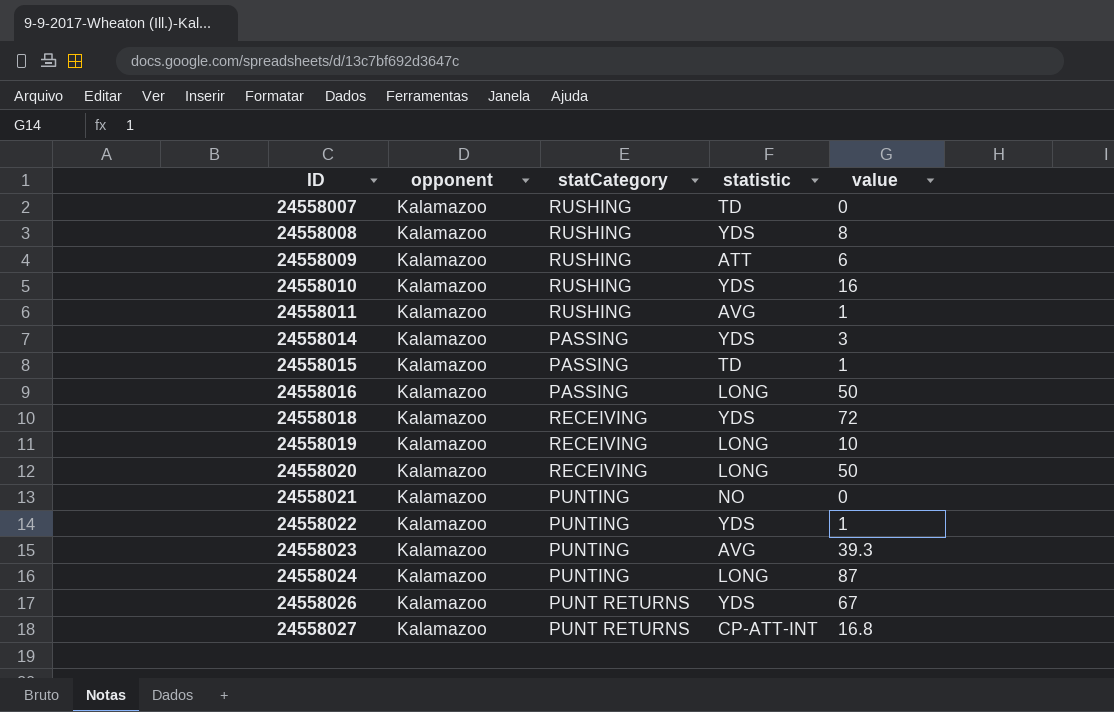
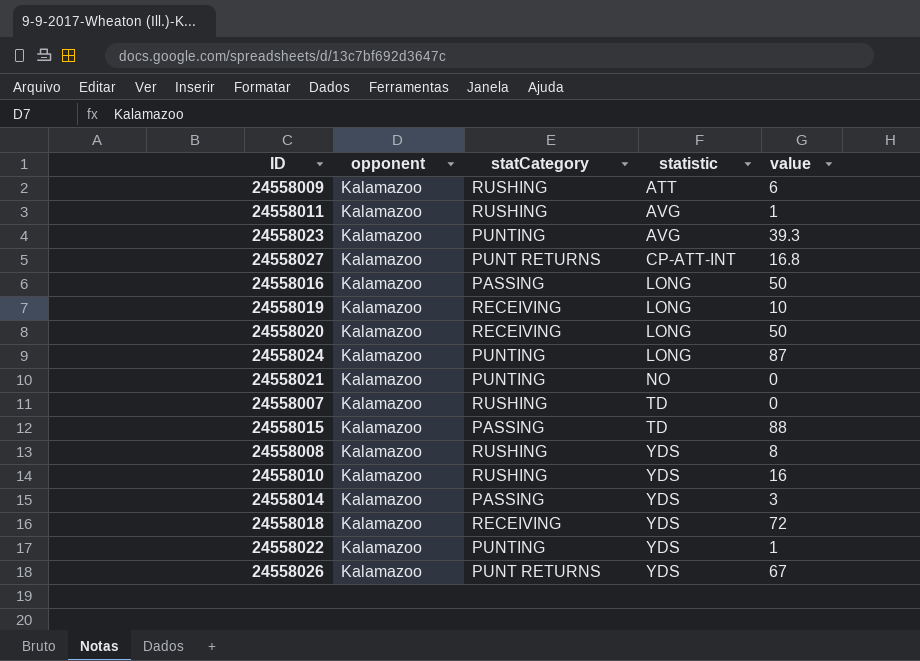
row order: ID ascending -> statistic ascending
24558015 | value: 1 -> 88

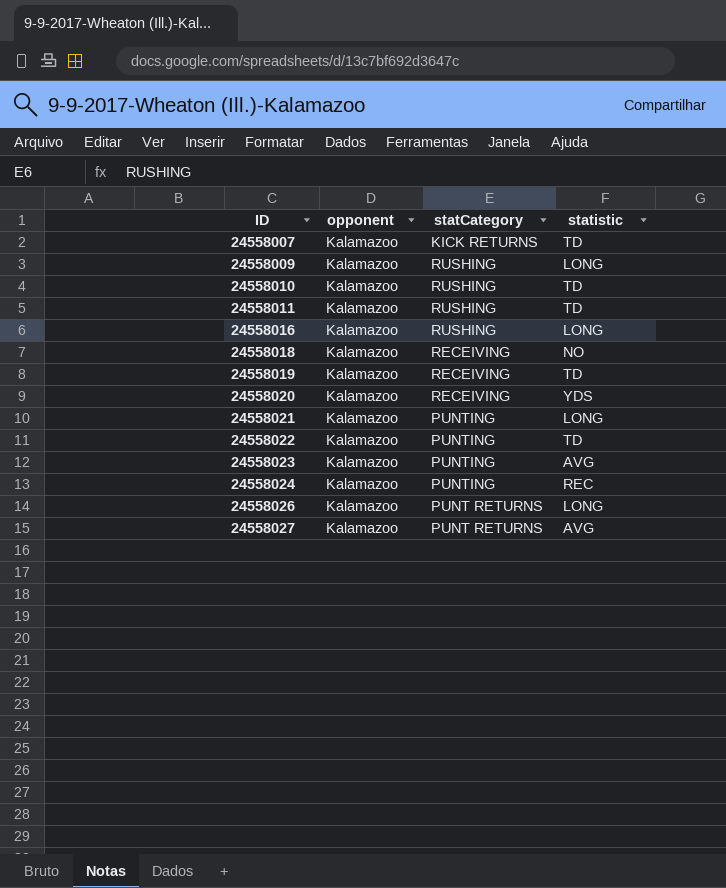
row order: statistic ascending -> ID ascending
column value | position: 5 -> none
row 24558015: Kalamazoo | PASSING | TD | 88 -> none
row 24558008: Kalamazoo | RUSHING | YDS | 8 -> none
row 24558014: Kalamazoo | PASSING | YDS | 3 -> none
24558007 | statCategory: RUSHING -> KICK RETURNS
24558009 | statistic: ATT -> LONG
24558010 | statistic: YDS -> TD
24558011 | statistic: AVG -> TD
24558016 | statCategory: PASSING -> RUSHING
24558018 | statistic: YDS -> NO
24558019 | statistic: LONG -> TD
24558020 | statistic: LONG -> YDS
24558021 | statistic: NO -> LONG
24558022 | statistic: YDS -> TD
24558024 | statistic: LONG -> REC
24558026 | statistic: YDS -> LONG
24558027 | statistic: CP-ATT-INT -> AVG

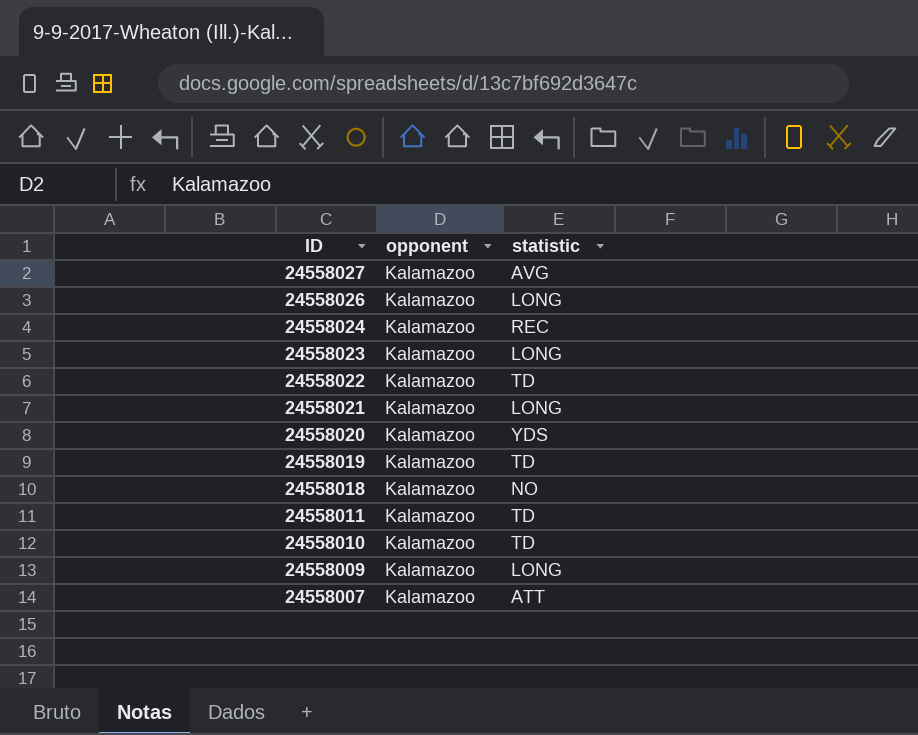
row order: ID ascending -> ID descending
column statCategory | position: 3 -> none
row 24558016: Kalamazoo | RUSHING | LONG -> none
24558023 | statistic: AVG -> LONG
24558007 | statistic: TD -> ATT

